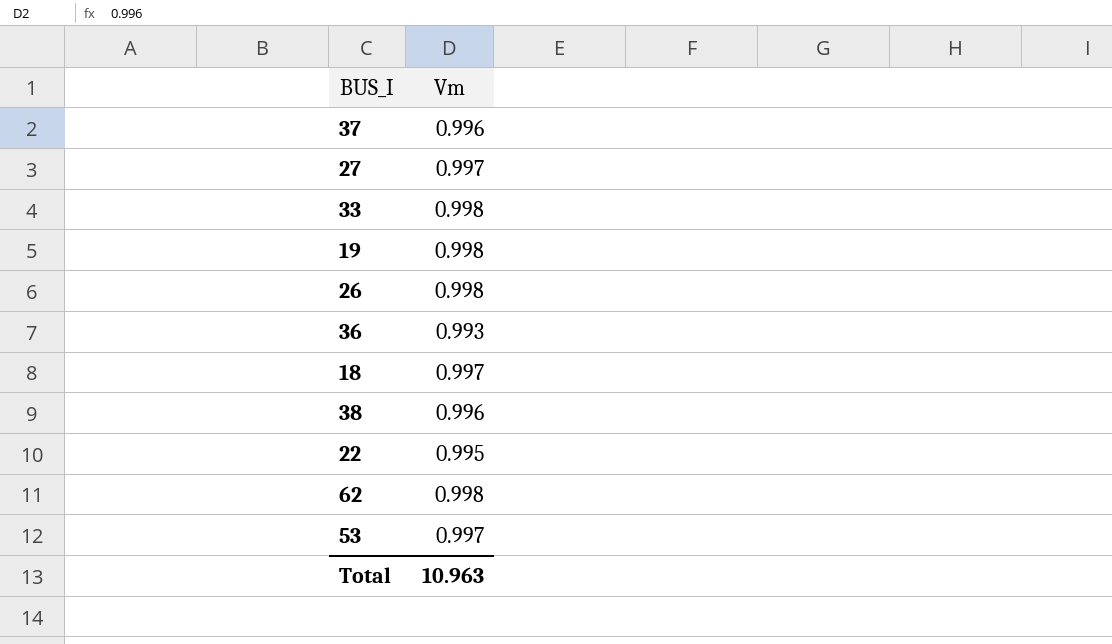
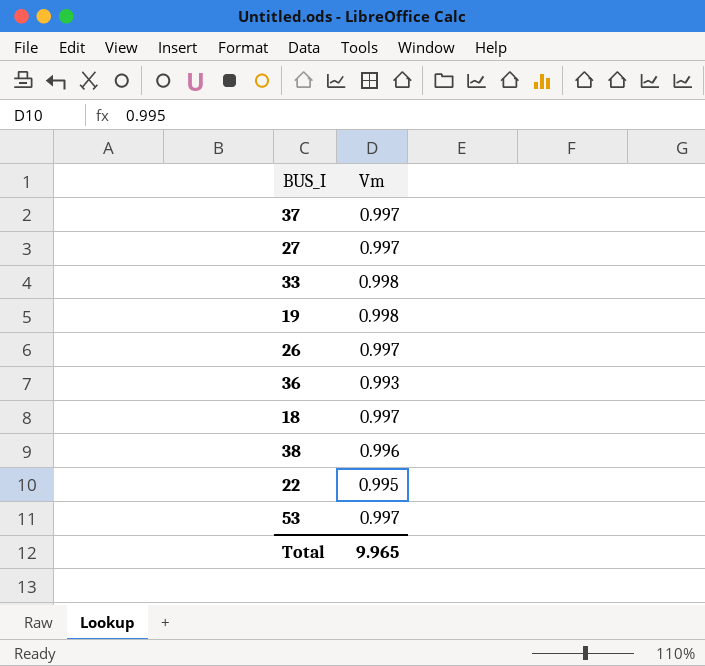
row 62: 0.998 -> none
37 | Vm: 0.996 -> 0.997
26 | Vm: 0.998 -> 0.997
Total | Vm: 10.963 -> 9.965

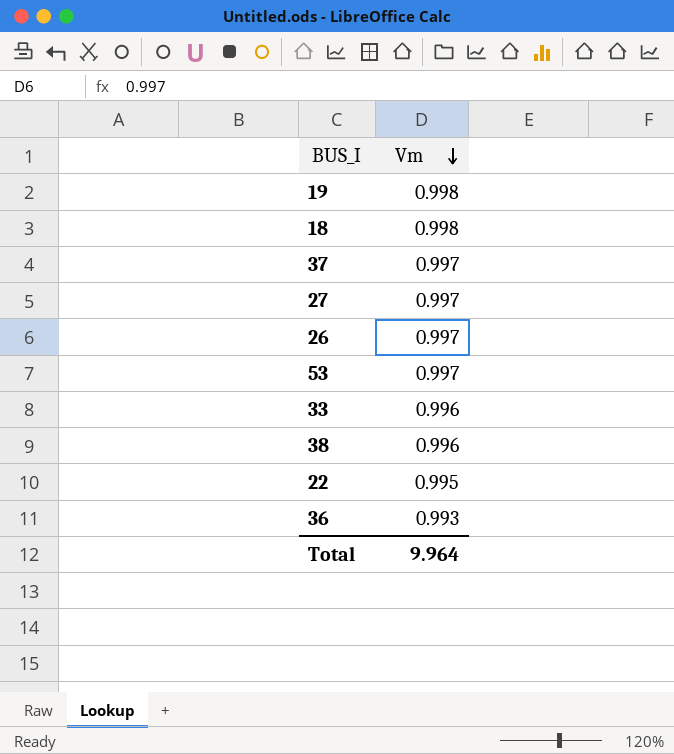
row order: none -> Vm descending
18 | Vm: 0.997 -> 0.998
33 | Vm: 0.998 -> 0.996
Total | Vm: 9.965 -> 9.964

